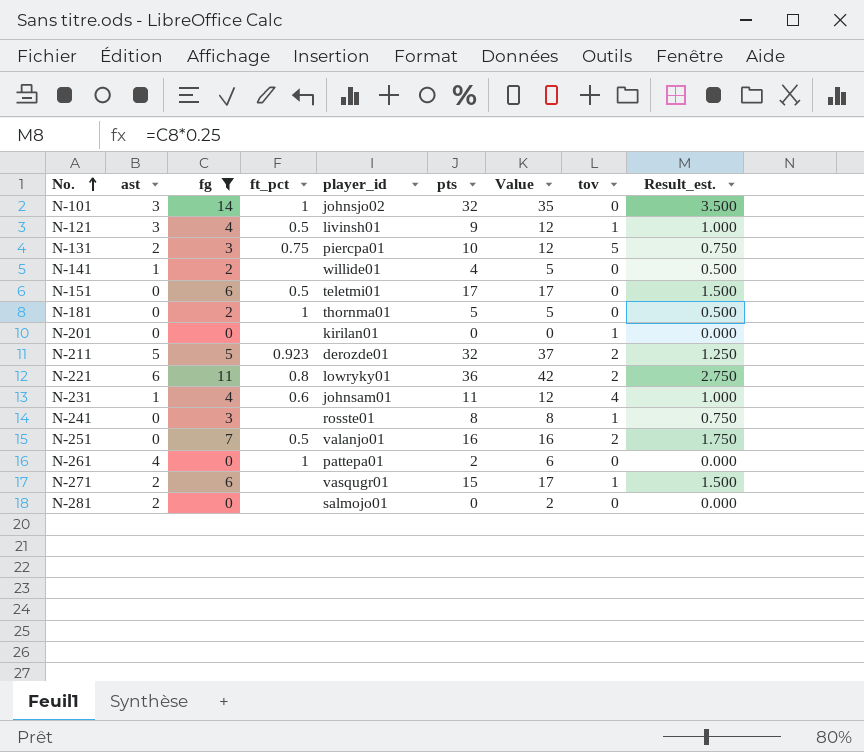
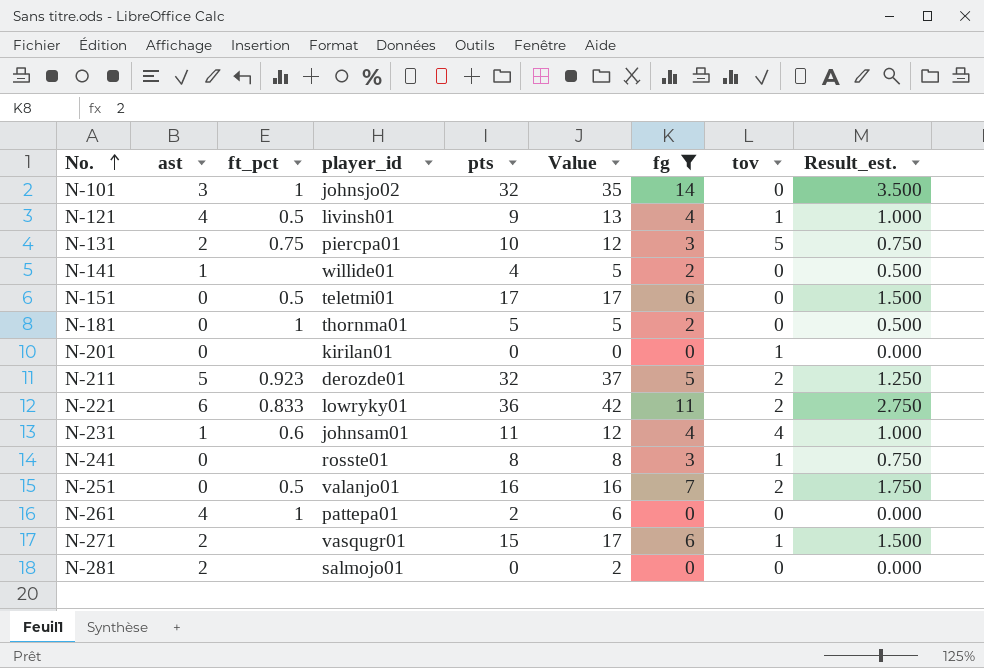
column fg | position: 3 -> 7
N-121 | ast: 3 -> 4
N-121 | Value: 12 -> 13
N-221 | ft_pct: 0.8 -> 0.833

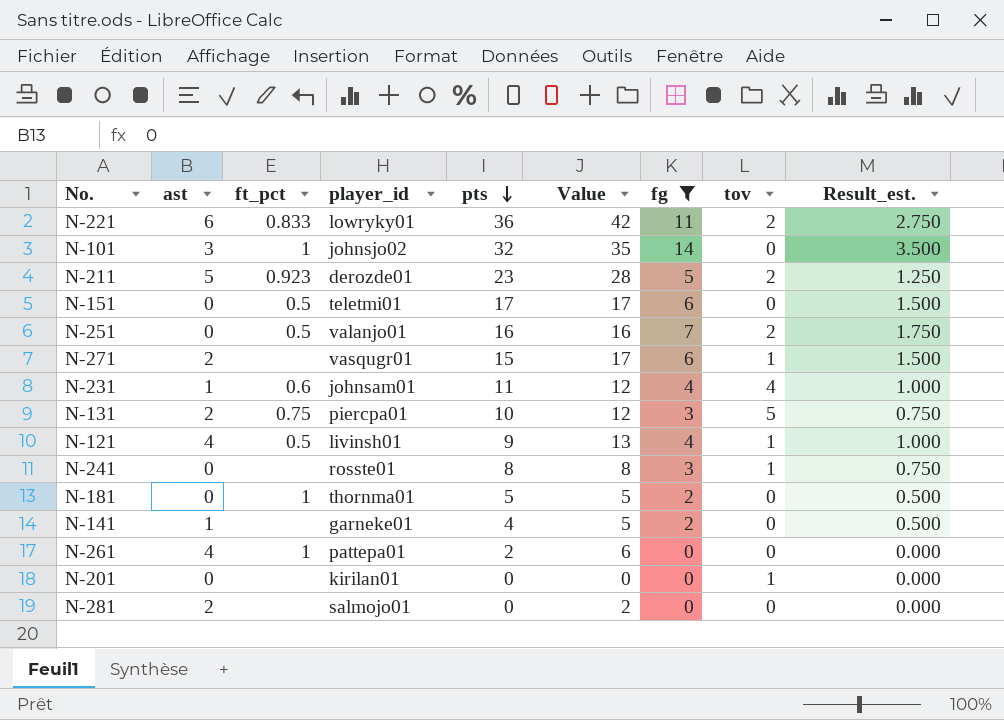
row order: No. ascending -> pts descending
N-211 | pts: 32 -> 23
N-211 | Value: 37 -> 28
N-141 | player_id: willide01 -> garneke01

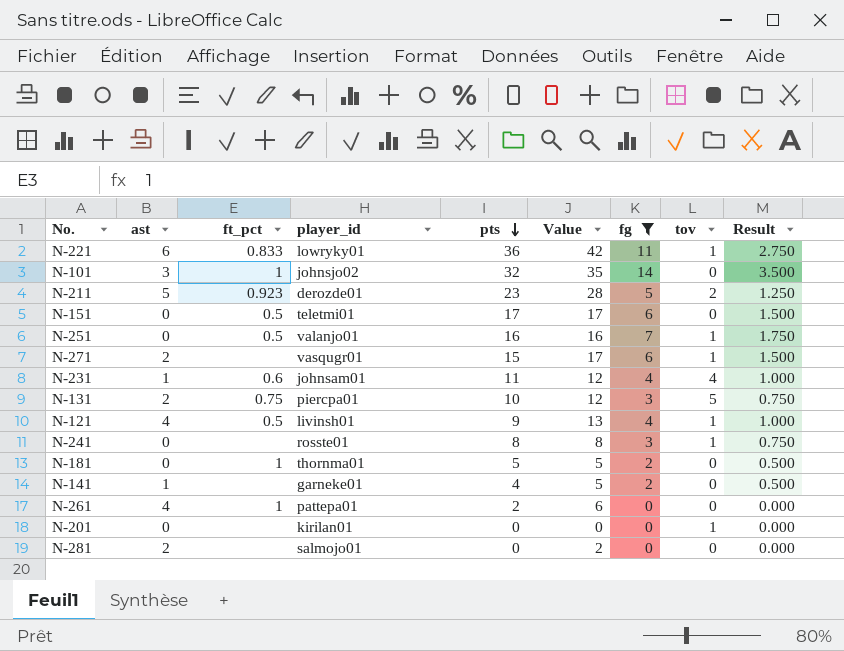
column name: Result_est. -> Result
N-221 | tov: 2 -> 1
N-251 | tov: 2 -> 1

